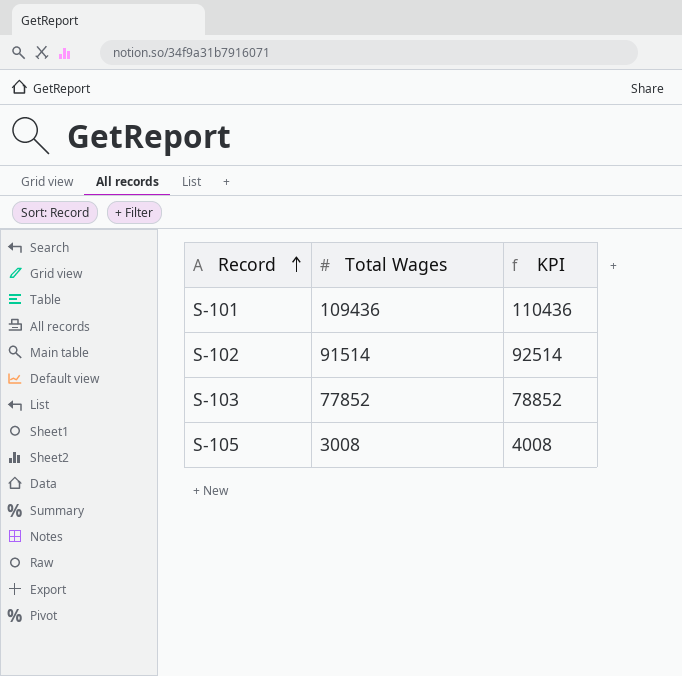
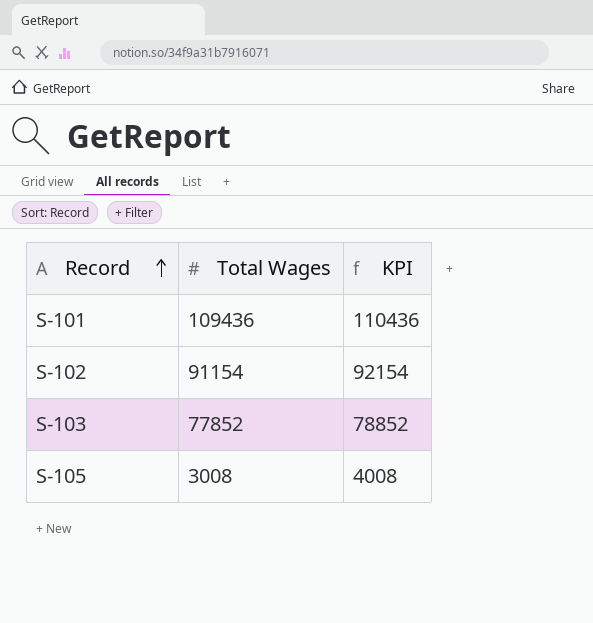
S-102 | Total Wages: 91514 -> 91154
S-102 | KPI: 92514 -> 92154

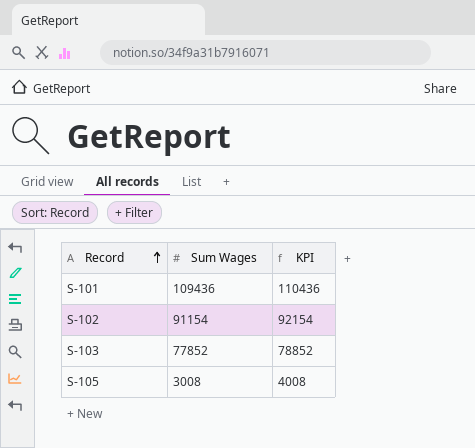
column name: Total Wages -> Sum Wages

